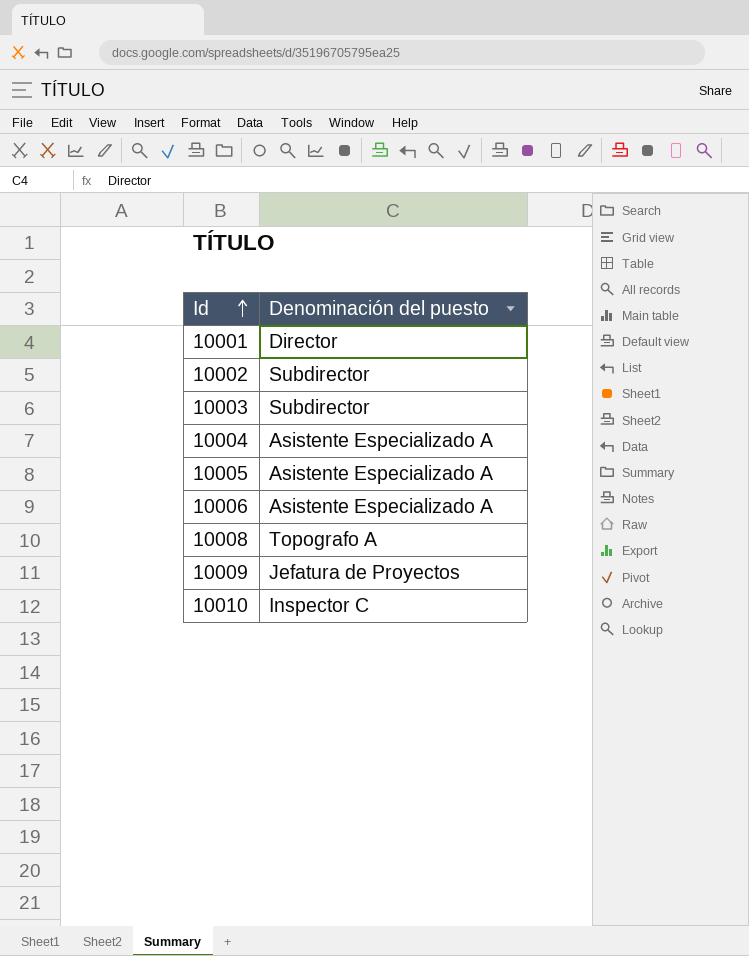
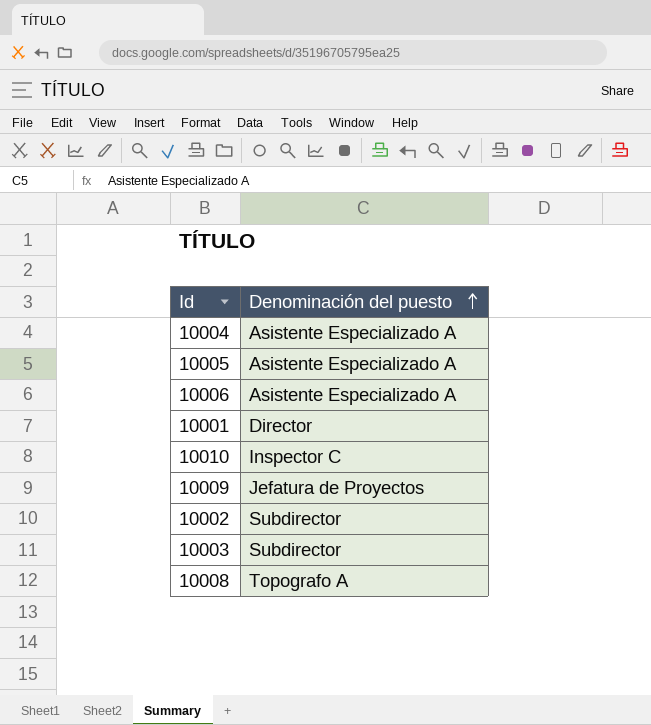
row order: Id ascending -> Denominación del puesto ascending

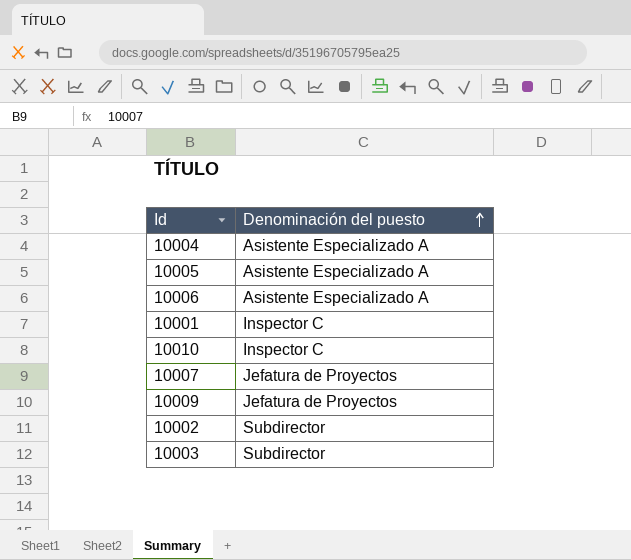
row 10008: Topografo A -> none
10001 | Denominación del puesto: Director -> Inspector C
row 10007: none -> Jefatura de Proyectos

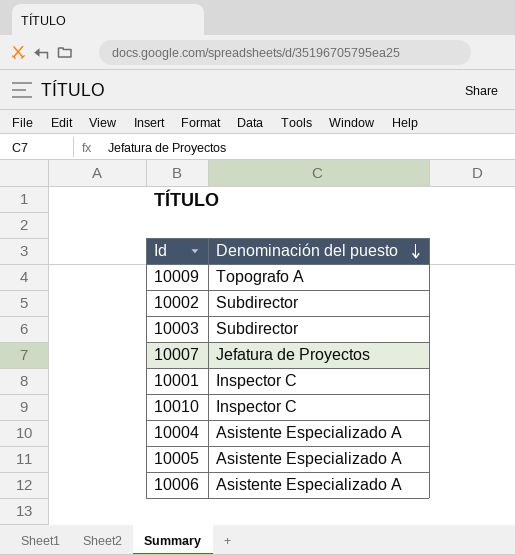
row order: Denominación del puesto ascending -> Denominación del puesto descending
10009 | Denominación del puesto: Jefatura de Proyectos -> Topografo A

